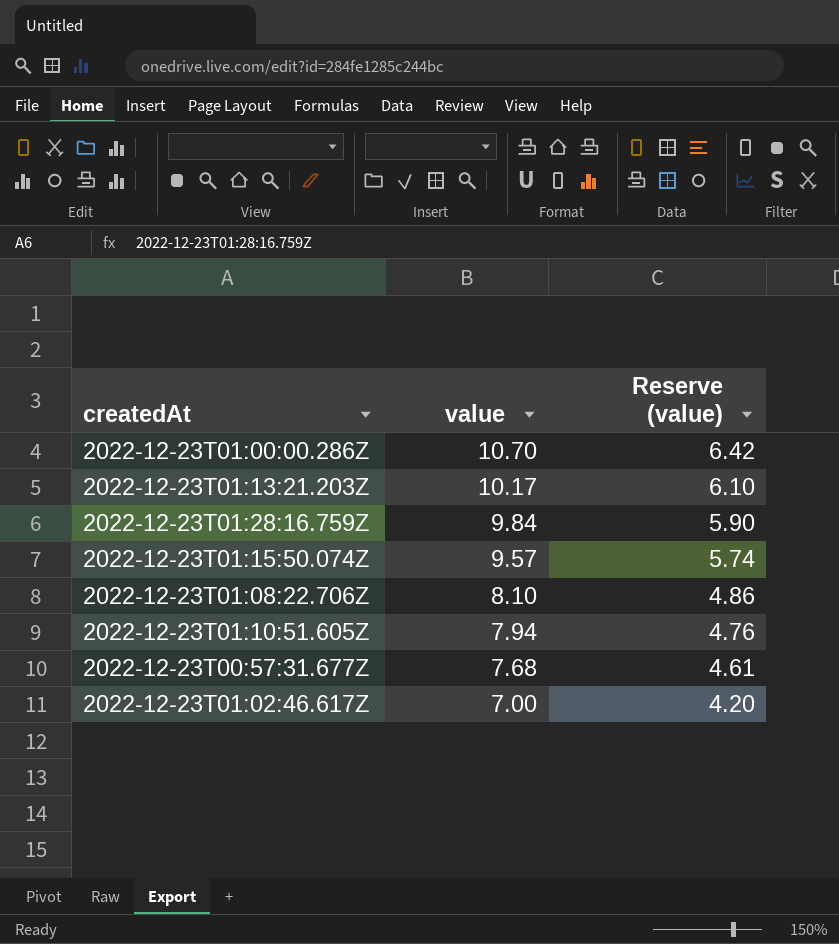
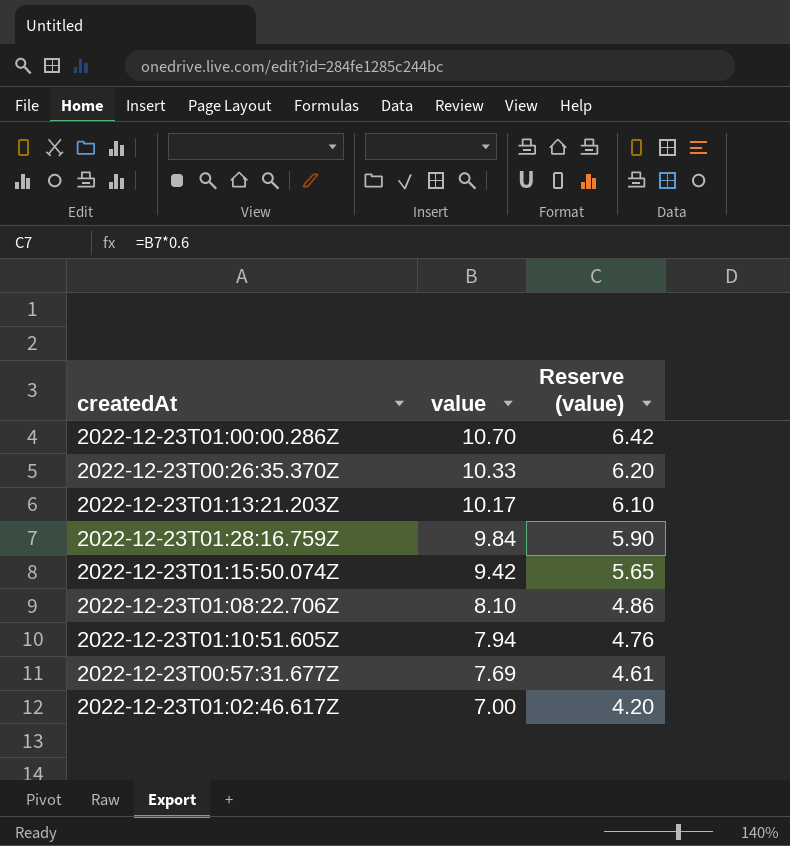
row 2022-12-23T00:26:35.370Z: none -> 10.33 | 6.20
2022-12-23T01:15:50.074Z | value: 9.57 -> 9.42
2022-12-23T01:15:50.074Z | Reserve (value): 5.74 -> 5.65
2022-12-23T00:57:31.677Z | value: 7.68 -> 7.69

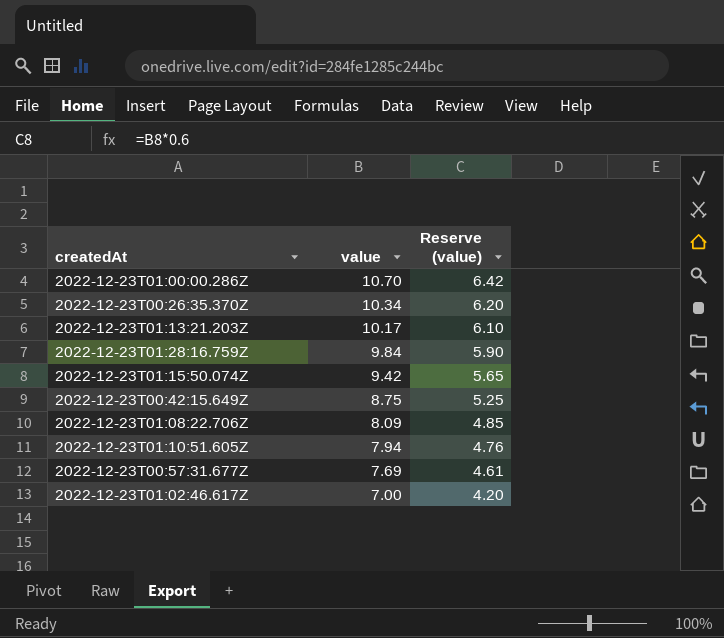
2022-12-23T00:26:35.370Z | value: 10.33 -> 10.34
row 2022-12-23T00:42:15.649Z: none -> 8.75 | 5.25
2022-12-23T01:08:22.706Z | value: 8.10 -> 8.09
2022-12-23T01:08:22.706Z | Reserve (value): 4.86 -> 4.85

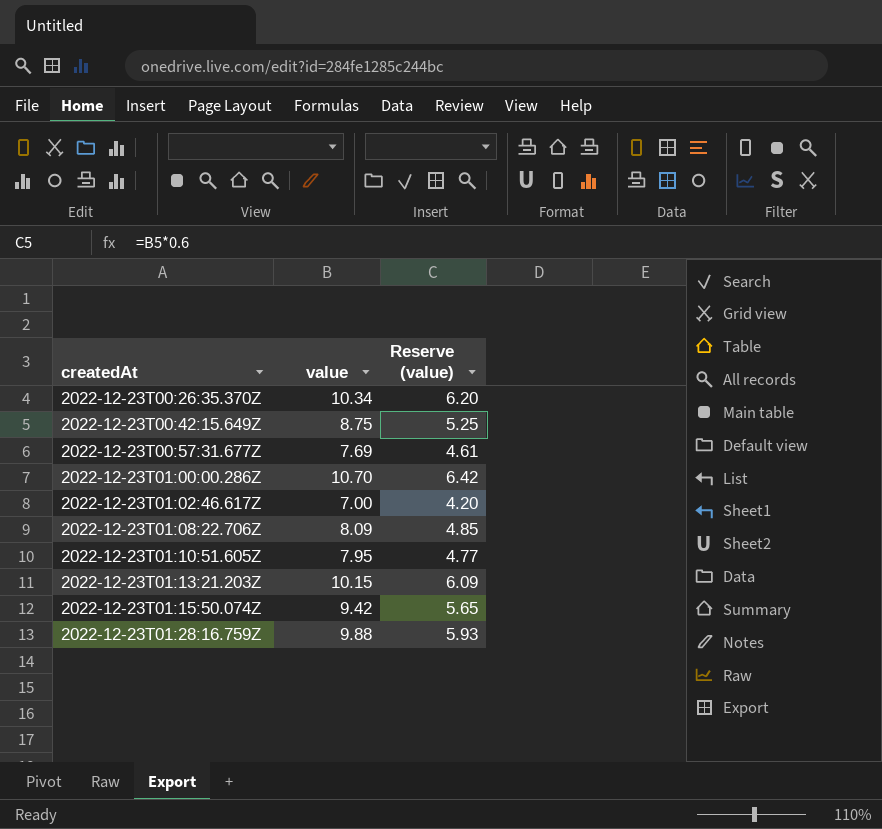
row order: value descending -> createdAt ascending
2022-12-23T01:10:51.605Z | value: 7.94 -> 7.95
2022-12-23T01:10:51.605Z | Reserve (value): 4.76 -> 4.77
2022-12-23T01:13:21.203Z | value: 10.17 -> 10.15
2022-12-23T01:13:21.203Z | Reserve (value): 6.10 -> 6.09
2022-12-23T01:28:16.759Z | value: 9.84 -> 9.88
2022-12-23T01:28:16.759Z | Reserve (value): 5.90 -> 5.93

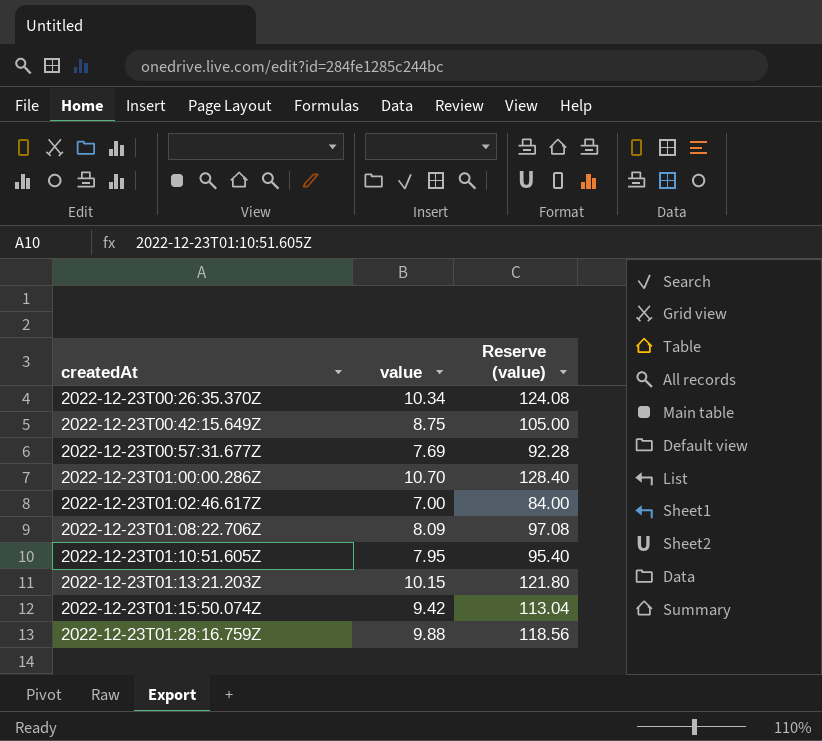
column Reserve (value) | formula: [value] * 0.6 -> [value] * 12

